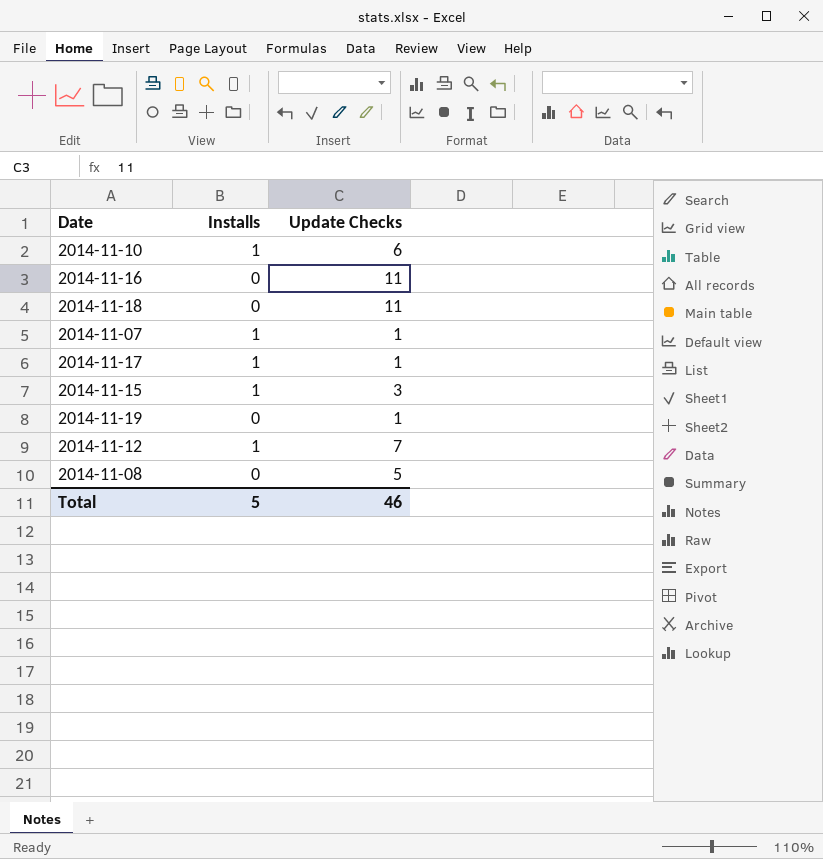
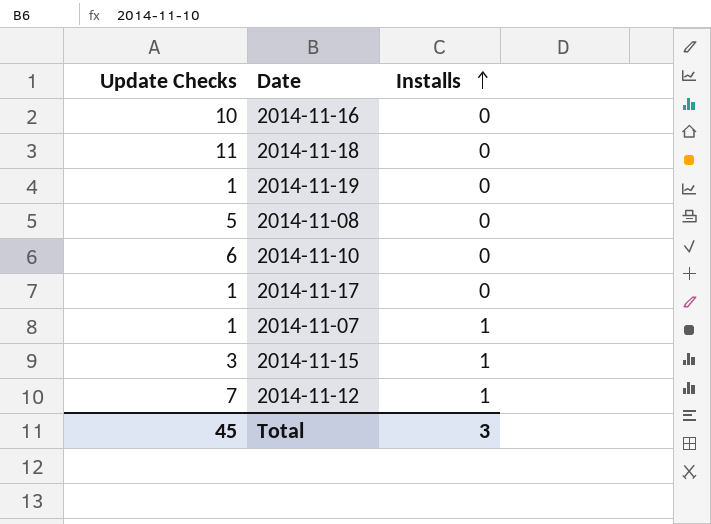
row order: none -> Installs ascending
column Update Checks | position: 3 -> 1
2014-11-16 | Update Checks: 11 -> 10
2014-11-10 | Installs: 1 -> 0
2014-11-17 | Installs: 1 -> 0
Total | Update Checks: 46 -> 45
Total | Installs: 5 -> 3

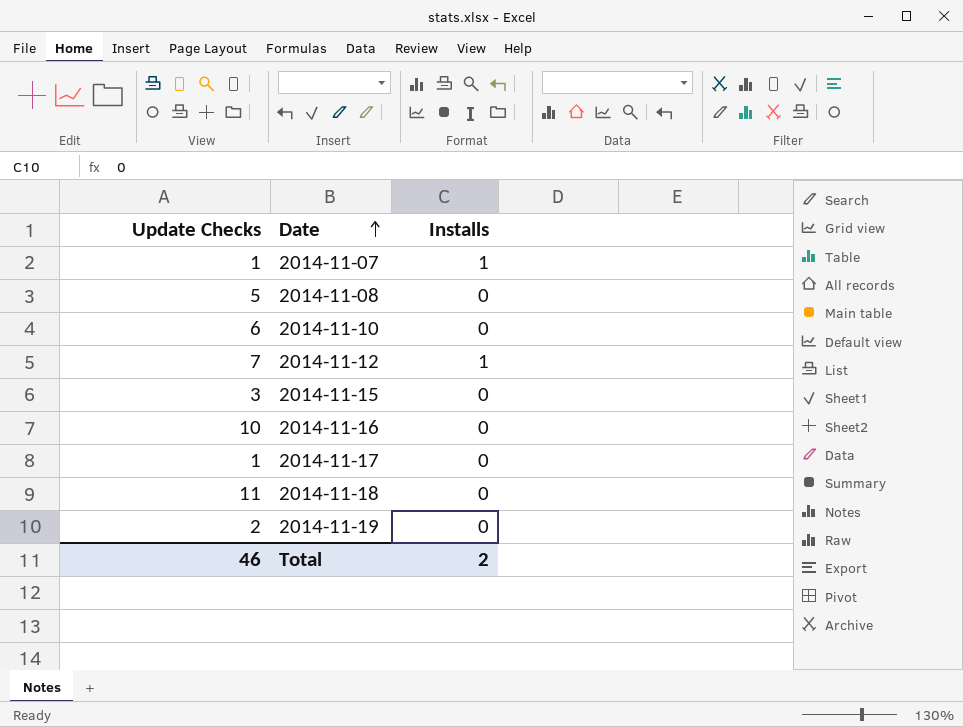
row order: Installs ascending -> Date ascending
2014-11-15 | Installs: 1 -> 0
2014-11-19 | Update Checks: 1 -> 2
Total | Update Checks: 45 -> 46
Total | Installs: 3 -> 2

